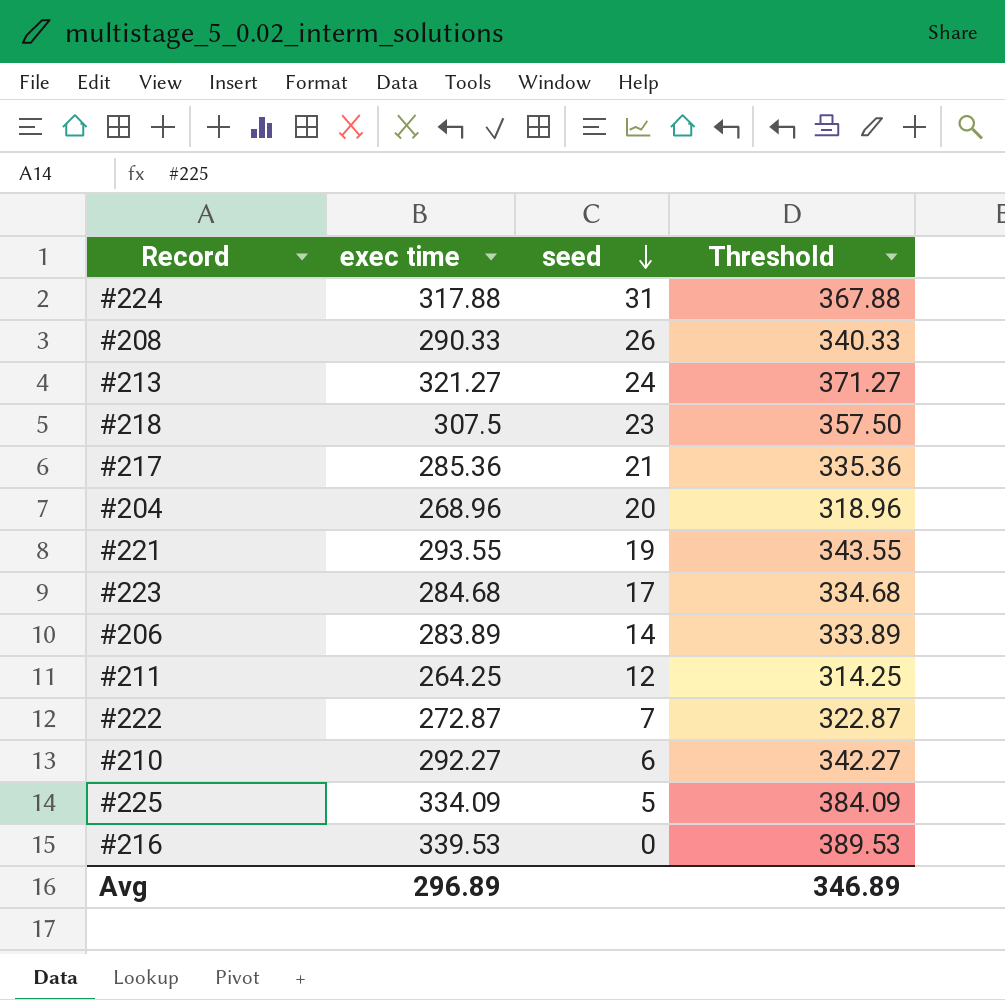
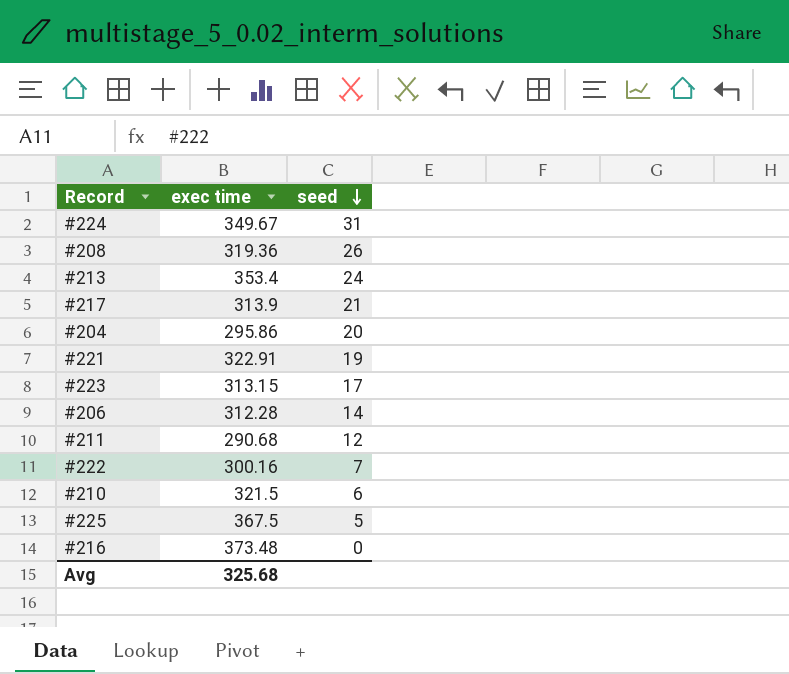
column Threshold | formula: [exec time] + 50 -> none
row #218: 307.5 | 23 | 357.50 -> none
#224 | exec time: 317.88 -> 349.67
#208 | exec time: 290.33 -> 319.36
#213 | exec time: 321.27 -> 353.4
#217 | exec time: 285.36 -> 313.9
#204 | exec time: 268.96 -> 295.86
#221 | exec time: 293.55 -> 322.91
#223 | exec time: 284.68 -> 313.15
#206 | exec time: 283.89 -> 312.28
#211 | exec time: 264.25 -> 290.68
#222 | exec time: 272.87 -> 300.16
#210 | exec time: 292.27 -> 321.5
#225 | exec time: 334.09 -> 367.5
#216 | exec time: 339.53 -> 373.48
Avg | exec time: 296.89 -> 325.68

